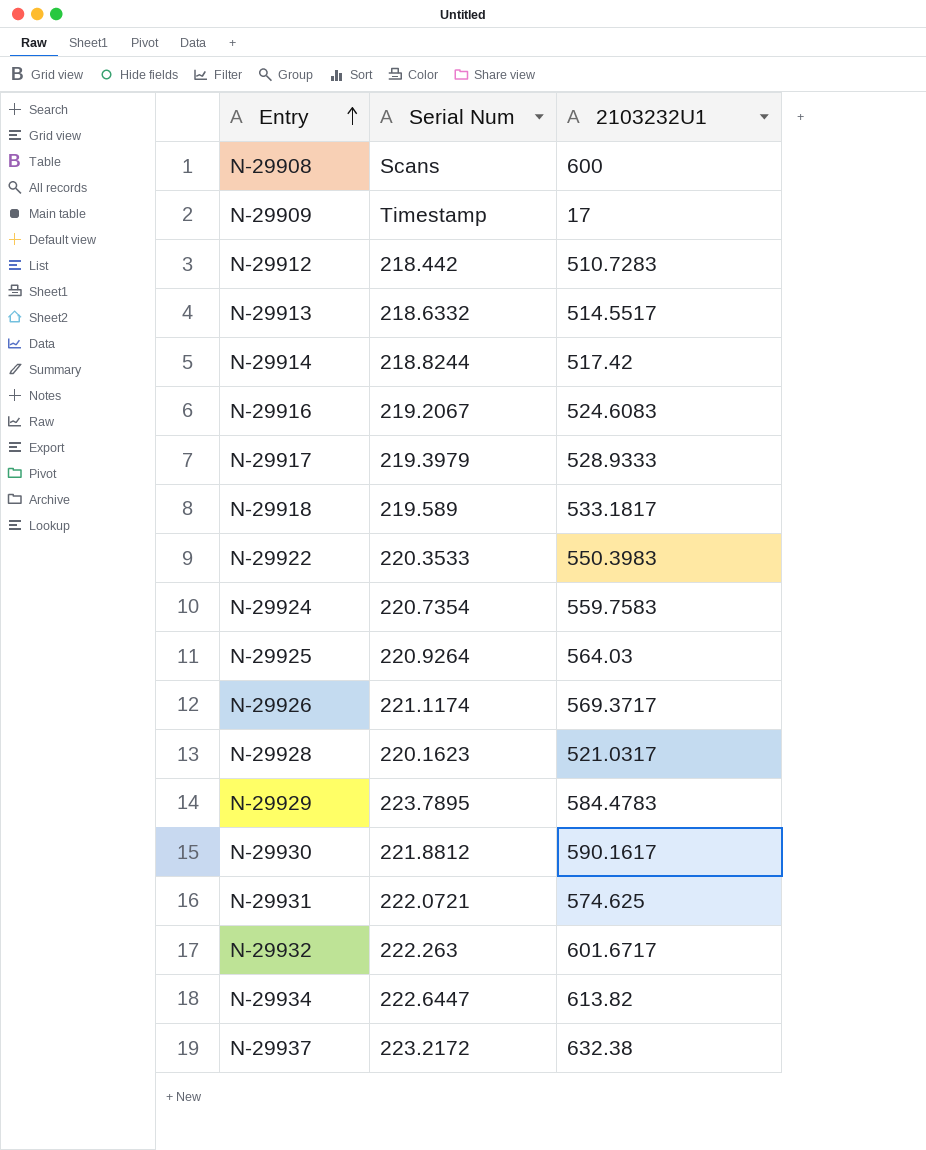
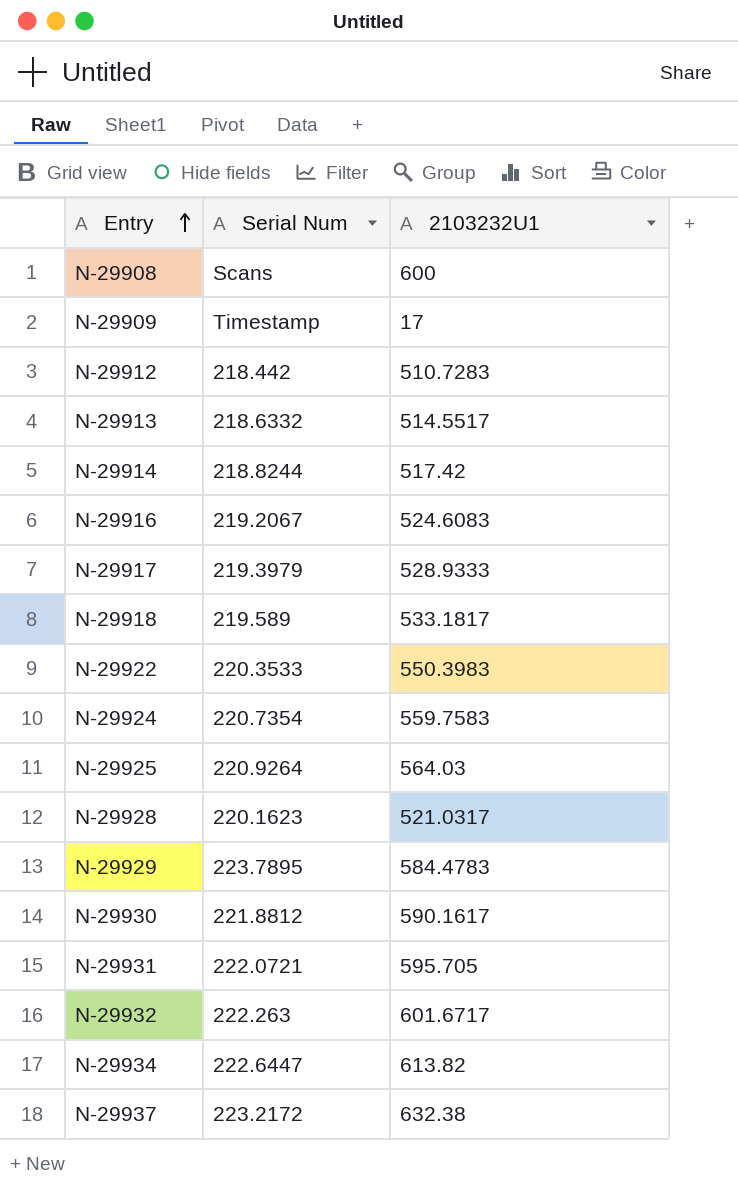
row N-29926: 221.1174 | 569.3717 -> none
N-29931 | 2103232U1: 574.625 -> 595.705

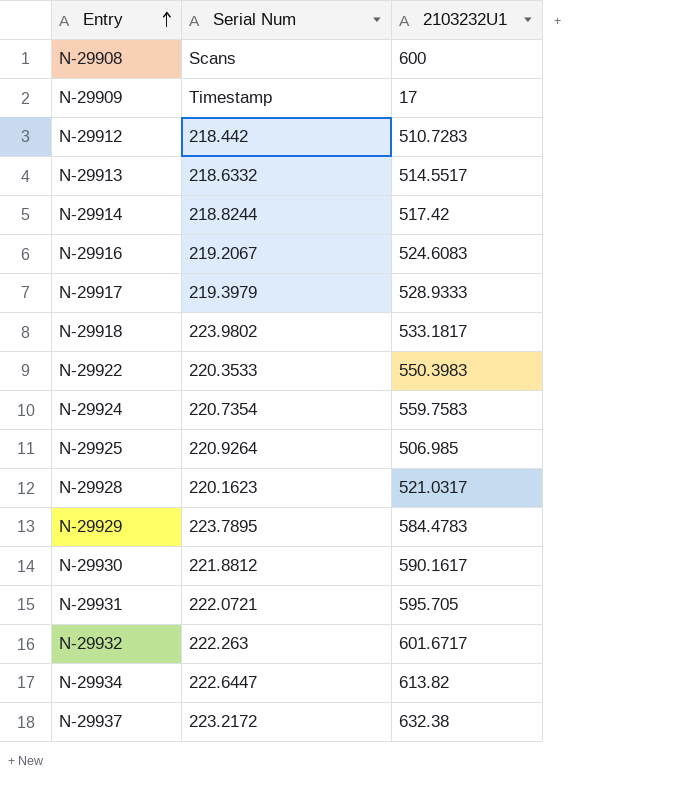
N-29918 | Serial Num: 219.589 -> 223.9802
N-29925 | 2103232U1: 564.03 -> 506.985

